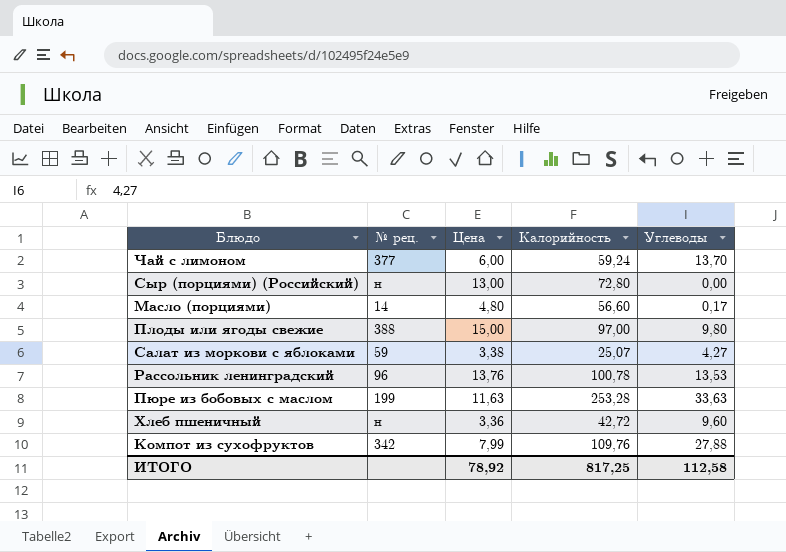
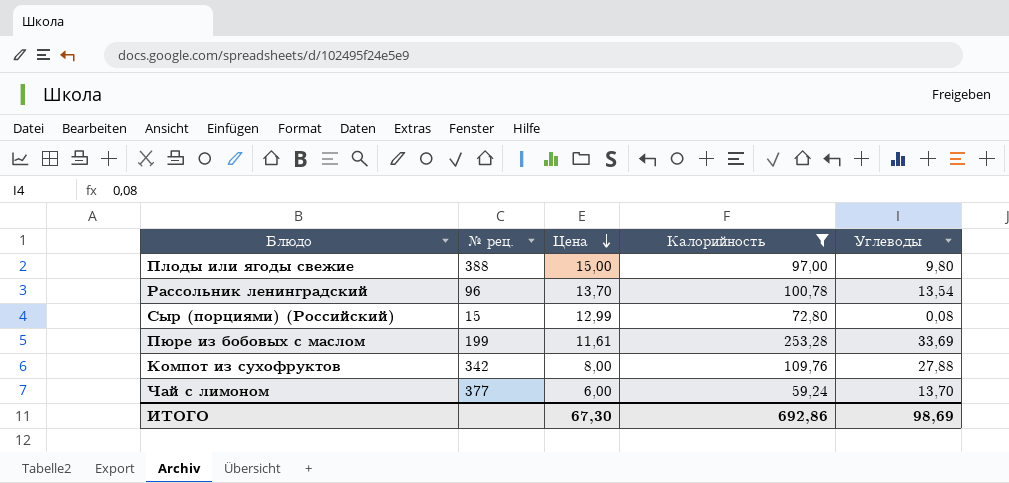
filter: none -> Калорийность >= 59,24
row order: none -> Цена descending
Рассольник ленинградский | Цена: 13,76 -> 13,70
Рассольник ленинградский | Углеводы: 13,53 -> 13,54
Сыр (порциями) (Российский) | № рец.: н -> 15
Сыр (порциями) (Российский) | Цена: 13,00 -> 12,99
Сыр (порциями) (Российский) | Углеводы: 0,00 -> 0,08
Пюре из бобовых с маслом | Цена: 11,63 -> 11,61
Пюре из бобовых с маслом | Углеводы: 33,63 -> 33,69
Компот из сухофруктов | Цена: 7,99 -> 8,00
ИТОГО | Цена: 78,92 -> 67,30
ИТОГО | Калорийность: 817,25 -> 692,86
ИТОГО | Углеводы: 112,58 -> 98,69

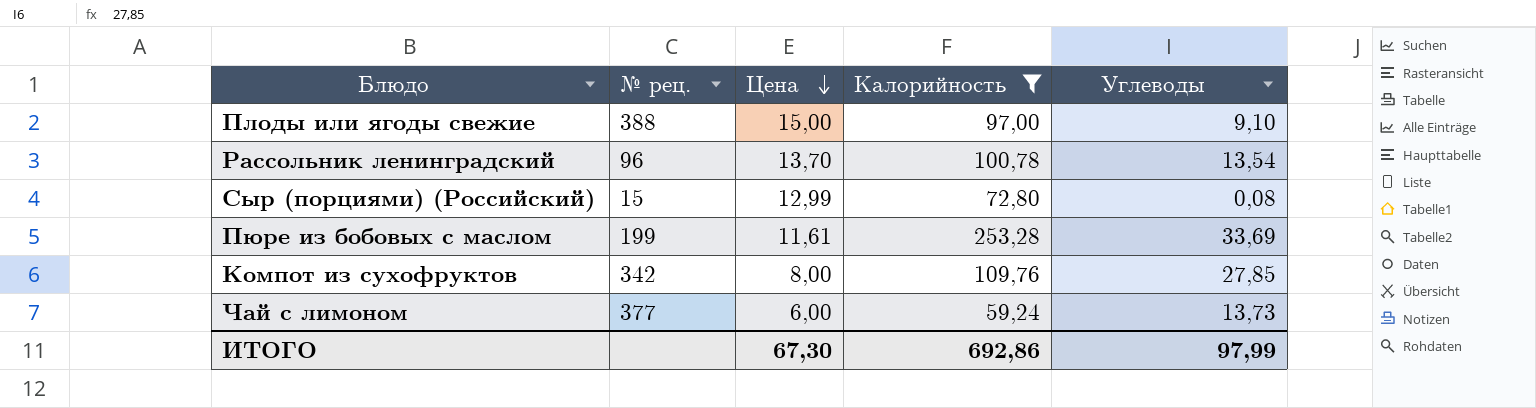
Плоды или ягоды свежие | Углеводы: 9,80 -> 9,10
Компот из сухофруктов | Углеводы: 27,88 -> 27,85
Чай с лимоном | Углеводы: 13,70 -> 13,73
ИТОГО | Углеводы: 98,69 -> 97,99

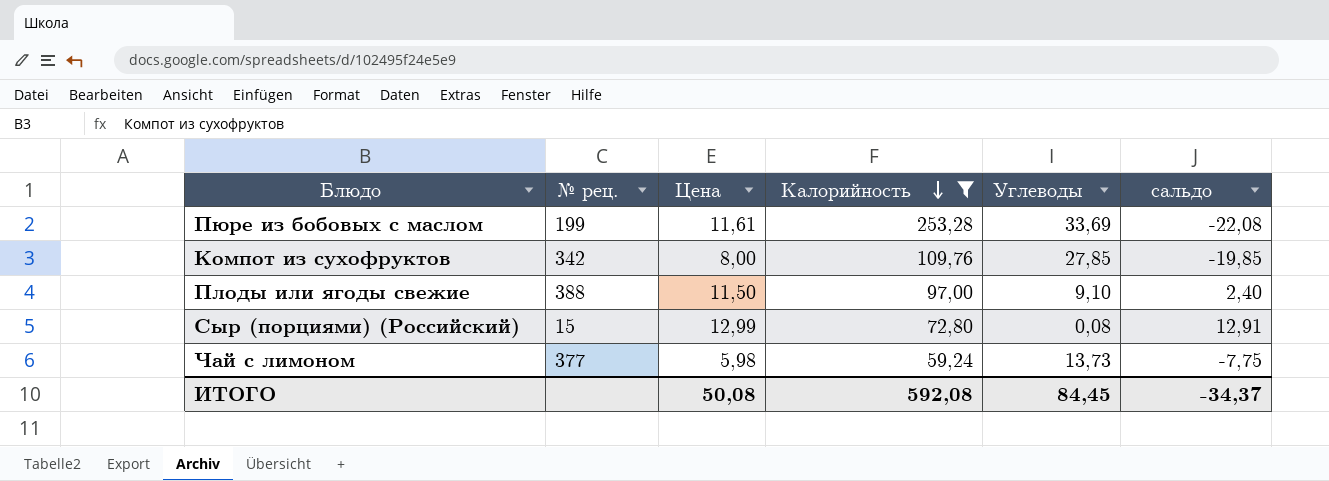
row order: Цена descending -> Калорийность descending
column сальдо | formula: none -> [Цена] - [Углеводы]
row Рассольник ленинградский: 96 | 13,70 | 100,78 | 13,54 -> none
Плоды или ягоды свежие | Цена: 15,00 -> 11,50
Чай с лимоном | Цена: 6,00 -> 5,98
ИТОГО | Цена: 67,30 -> 50,08
ИТОГО | Калорийность: 692,86 -> 592,08
ИТОГО | Углеводы: 97,99 -> 84,45

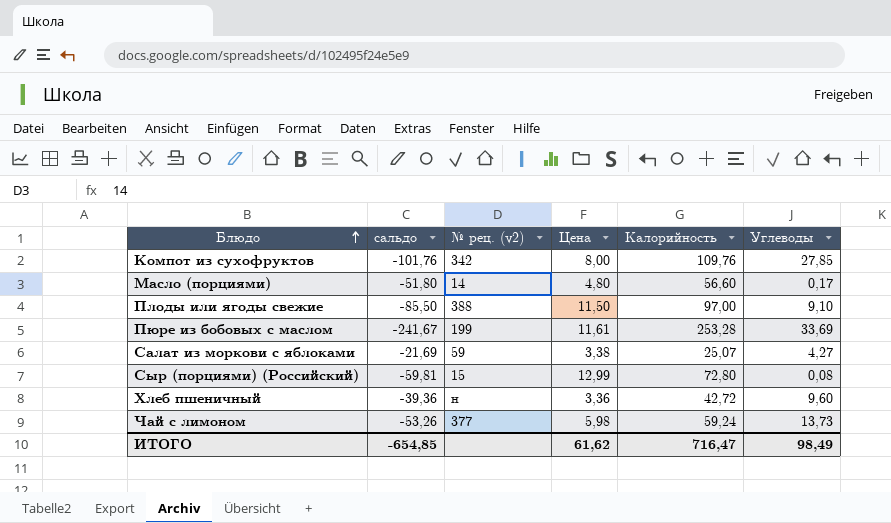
filter: Калорийность >= 59,24 -> none
row order: Калорийность descending -> Блюдо ascending
column сальдо | formula: [Цена] - [Углеводы] -> [Цена] - [Калорийность]
column сальдо | position: 6 -> 2
column name: № рец. -> № рец. (v2)
ИТОГО | сальдо: -34,37 -> -654,85
ИТОГО | Цена: 50,08 -> 61,62
ИТОГО | Калорийность: 592,08 -> 716,47
ИТОГО | Углеводы: 84,45 -> 98,49

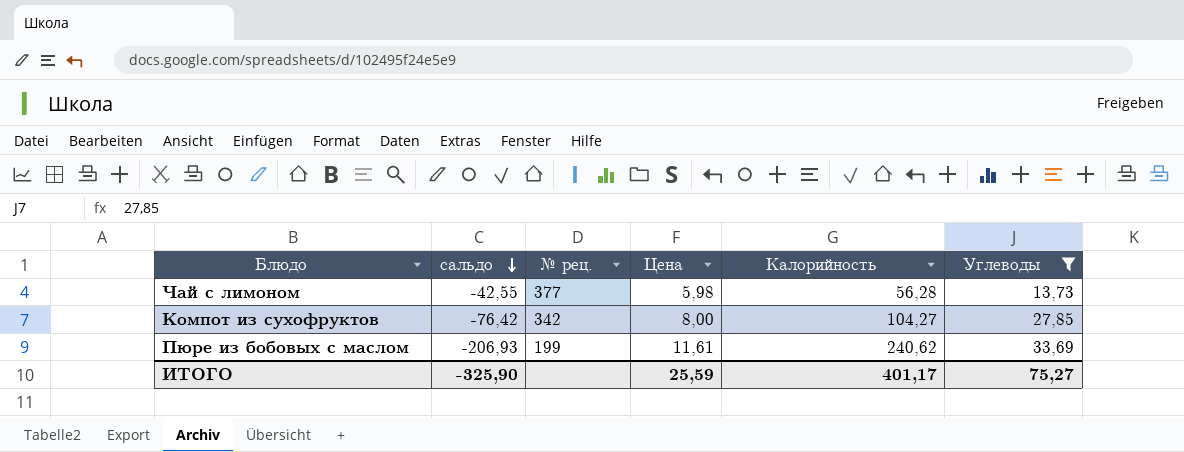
filter: none -> Углеводы >= 13,73
row order: Блюдо ascending -> сальдо descending
column сальдо | formula: [Цена] - [Калорийность] -> [Углеводы] - [Калорийность]
column name: № рец. (v2) -> № рец.
Чай с лимоном | Калорийность: 59,24 -> 56,28
Компот из сухофруктов | Калорийность: 109,76 -> 104,27
Пюре из бобовых с маслом | Калорийность: 253,28 -> 240,62
ИТОГО | сальдо: -654,85 -> -325,90
ИТОГО | Цена: 61,62 -> 25,59
ИТОГО | Калорийность: 716,47 -> 401,17
ИТОГО | Углеводы: 98,49 -> 75,27

